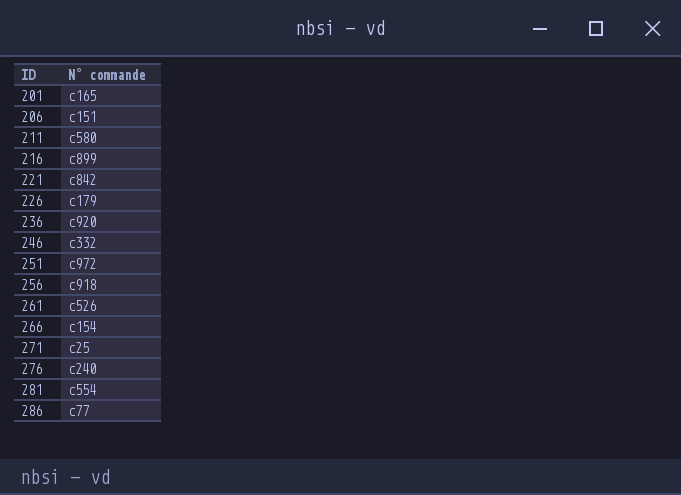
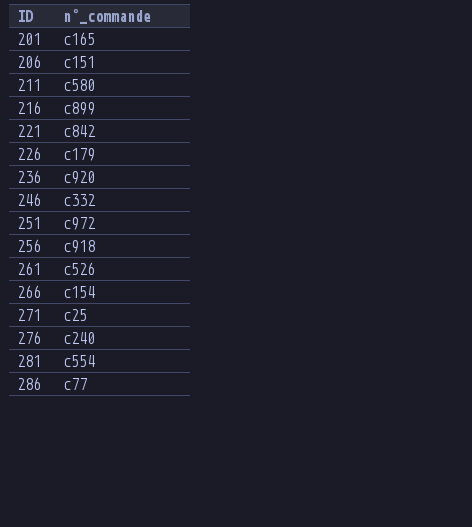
column name: N° commande -> n°_commande

